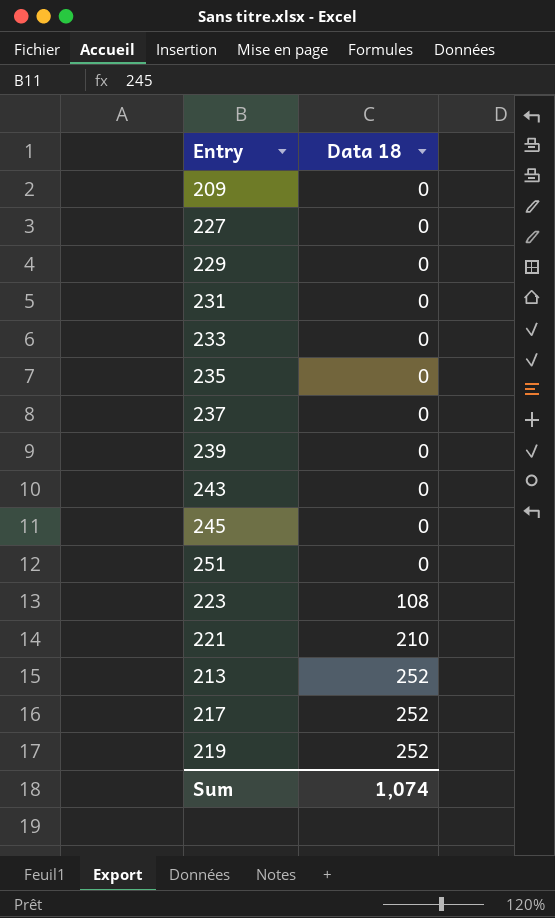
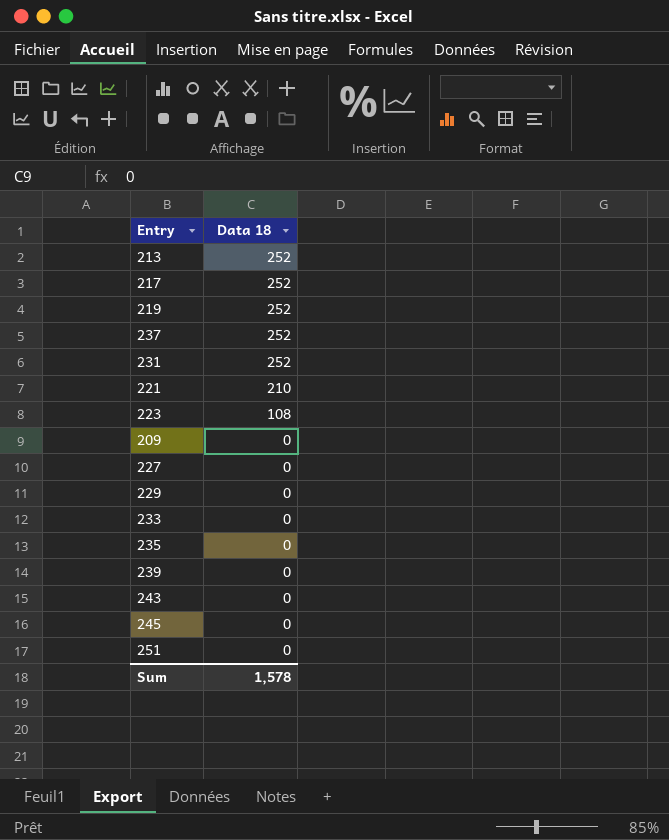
row order: Data 18 ascending -> Data 18 descending
237 | Data 18: 0 -> 252
231 | Data 18: 0 -> 252
Sum | Data 18: 1,074 -> 1,578

